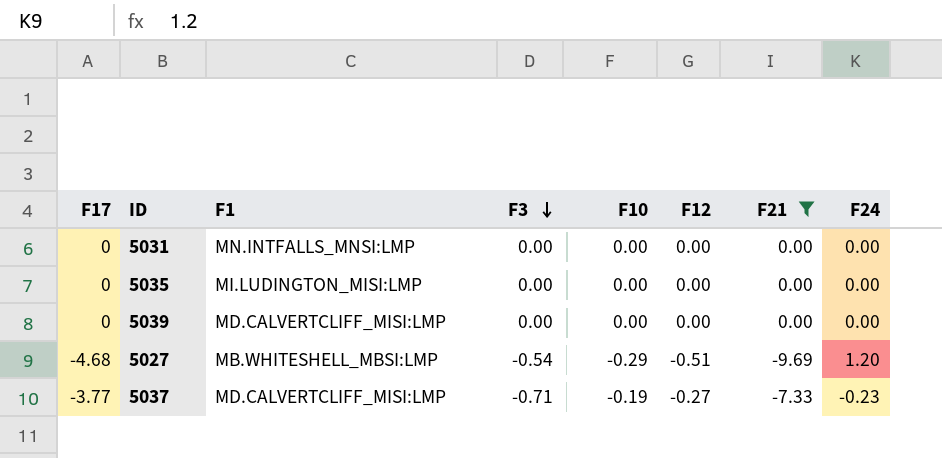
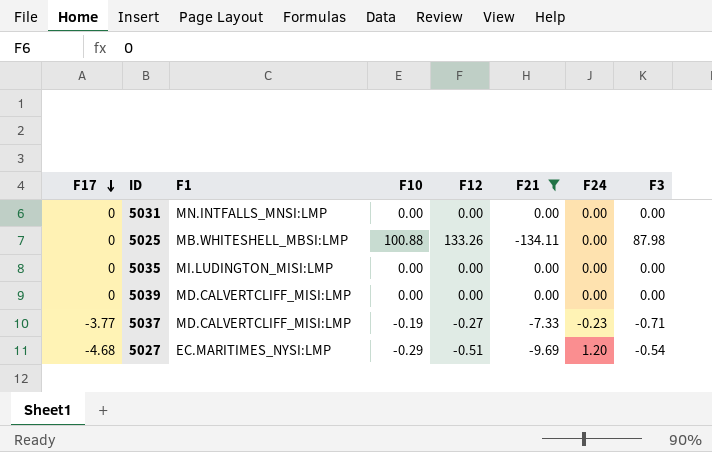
row order: F3 descending -> F17 descending
column F3 | position: 4 -> 8
row 5025: none -> 0 | MB.WHITESHELL_MBSI:LMP | 100.88 | 133.26 | -134.11 | 0.00 | 87.98
5027 | F1: MB.WHITESHELL_MBSI:LMP -> EC.MARITIMES_NYSI:LMP

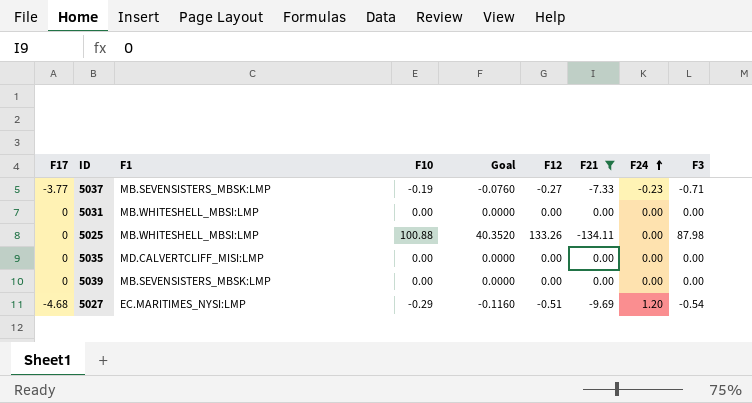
row order: F17 descending -> F24 ascending
column Goal | formula: none -> [F10] * 0.4
5037 | F1: MD.CALVERTCLIFF_MISI:LMP -> MB.SEVENSISTERS_MBSK:LMP
5031 | F1: MN.INTFALLS_MNSI:LMP -> MB.WHITESHELL_MBSI:LMP
5035 | F1: MI.LUDINGTON_MISI:LMP -> MD.CALVERTCLIFF_MISI:LMP
5039 | F1: MD.CALVERTCLIFF_MISI:LMP -> MB.SEVENSISTERS_MBSK:LMP

